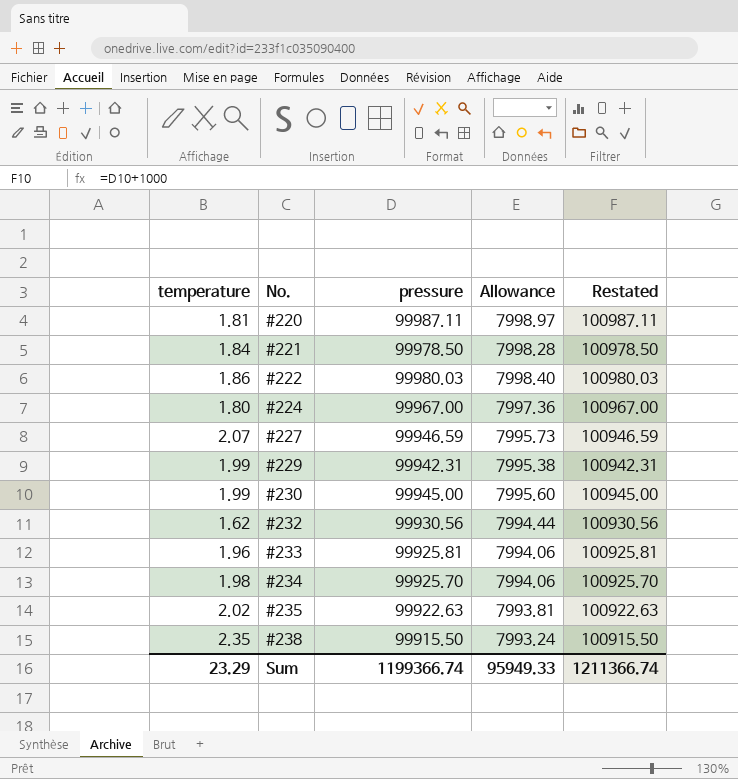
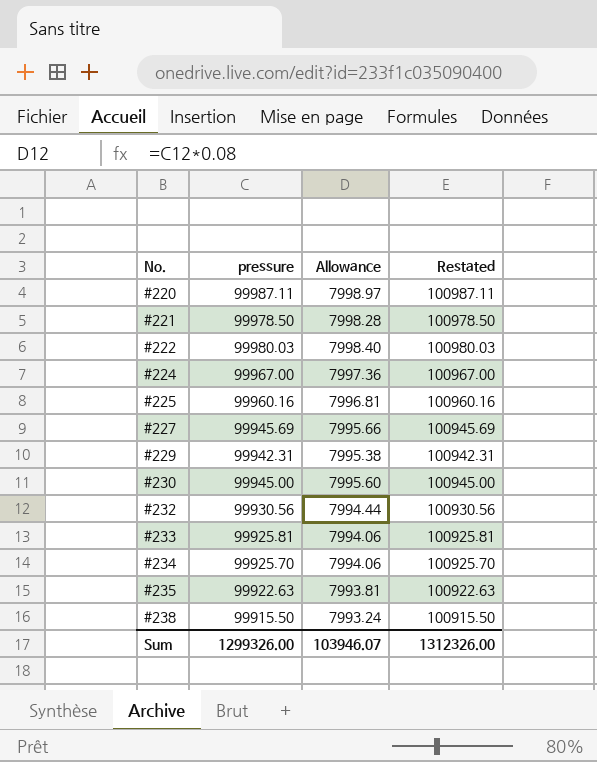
column temperature | position: 1 -> none
row #225: none -> 99960.16 | 7996.81 | 100960.16
#227 | pressure: 99946.59 -> 99945.69
#227 | Allowance: 7995.73 -> 7995.66
#227 | Restated: 100946.59 -> 100945.69
Sum | pressure: 1199366.74 -> 1299326.00
Sum | Allowance: 95949.33 -> 103946.07
Sum | Restated: 1211366.74 -> 1312326.00

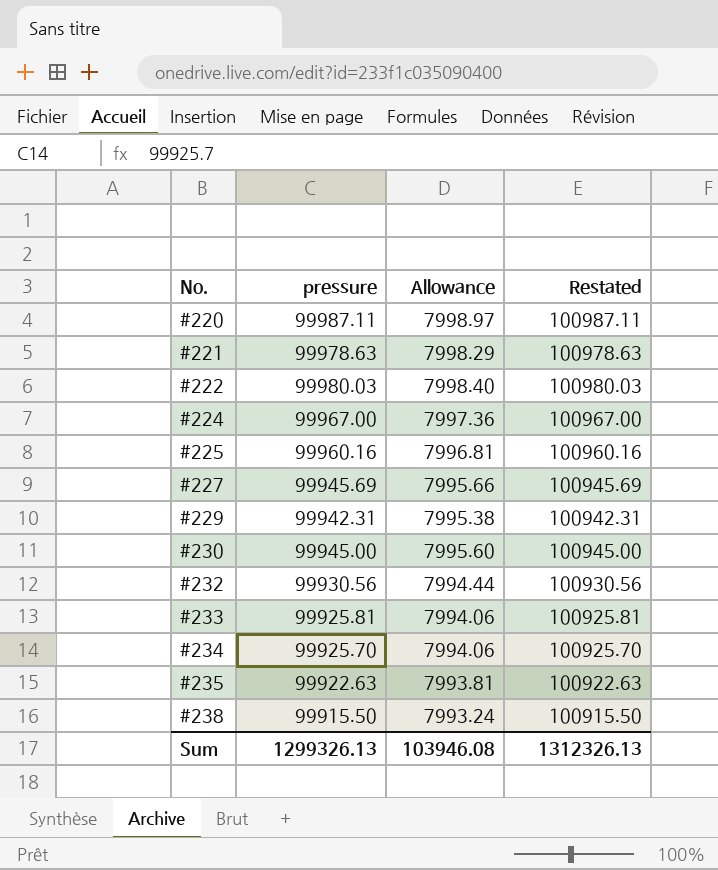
#221 | pressure: 99978.50 -> 99978.63
#221 | Allowance: 7998.28 -> 7998.29
#221 | Restated: 100978.50 -> 100978.63
Sum | pressure: 1299326.00 -> 1299326.13
Sum | Allowance: 103946.07 -> 103946.08
Sum | Restated: 1312326.00 -> 1312326.13

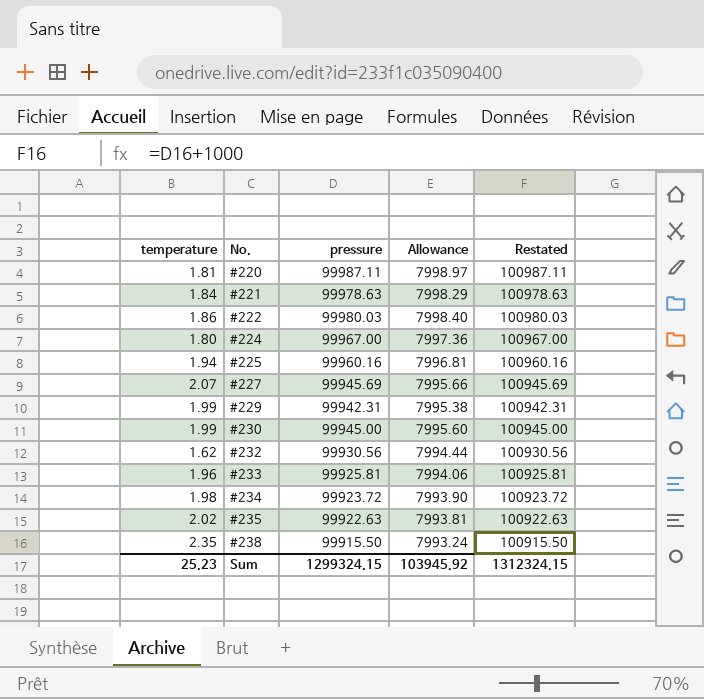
column temperature | position: none -> 1
#234 | pressure: 99925.70 -> 99923.72
#234 | Allowance: 7994.06 -> 7993.90
#234 | Restated: 100925.70 -> 100923.72
Sum | pressure: 1299326.13 -> 1299324.15
Sum | Allowance: 103946.08 -> 103945.92
Sum | Restated: 1312326.13 -> 1312324.15

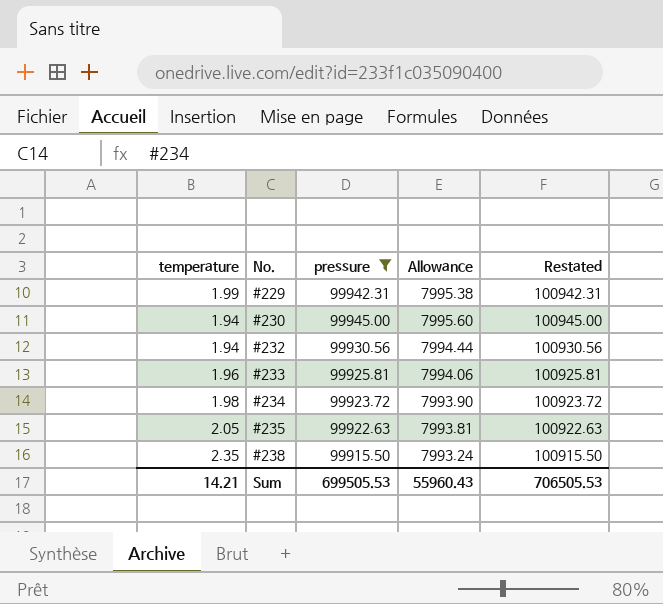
filter: none -> pressure <= 99945.00
#230 | temperature: 1.99 -> 1.94
#232 | temperature: 1.62 -> 1.94
#235 | temperature: 2.02 -> 2.05
Sum | temperature: 25.23 -> 14.21
Sum | pressure: 1299324.15 -> 699505.53
Sum | Allowance: 103945.92 -> 55960.43
Sum | Restated: 1312324.15 -> 706505.53

